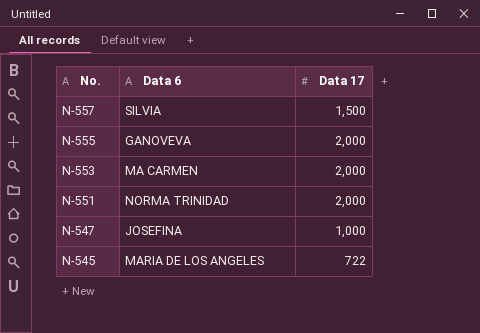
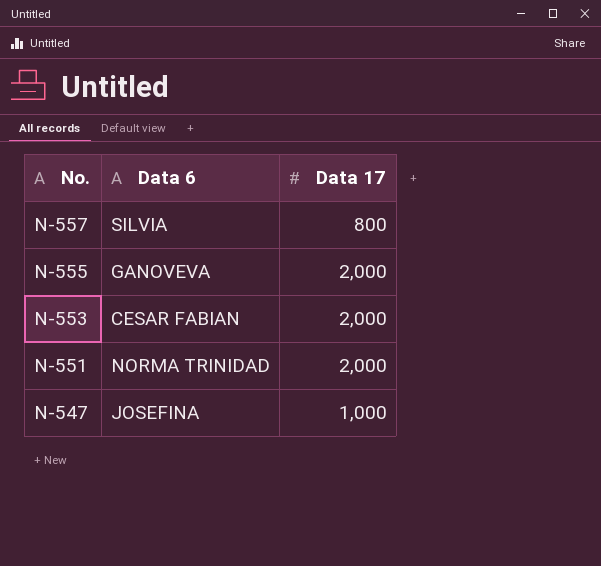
row N-545: MARIA DE LOS ANGELES | 722 -> none
N-557 | Data 17: 1,500 -> 800
N-553 | Data 6: MA CARMEN -> CESAR FABIAN

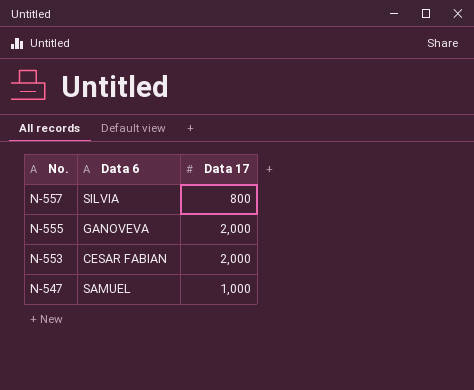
row N-551: NORMA TRINIDAD | 2,000 -> none
N-547 | Data 6: JOSEFINA -> SAMUEL

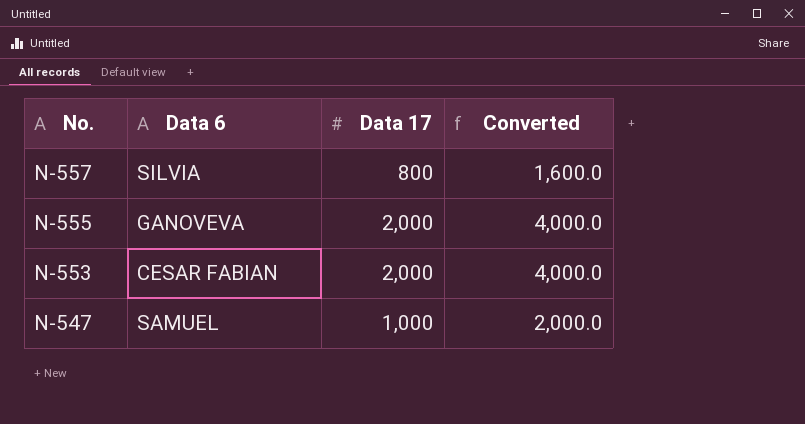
column Converted | formula: none -> [Data 17] * 2

